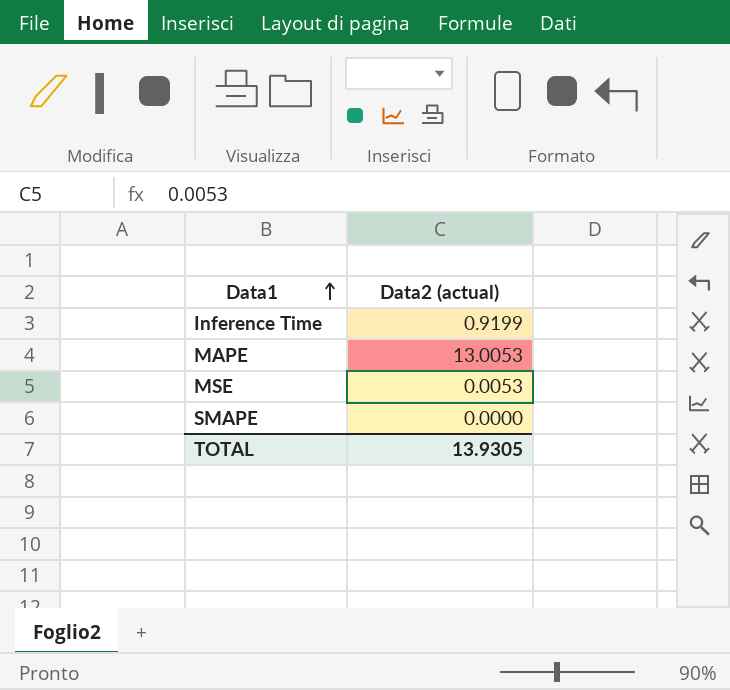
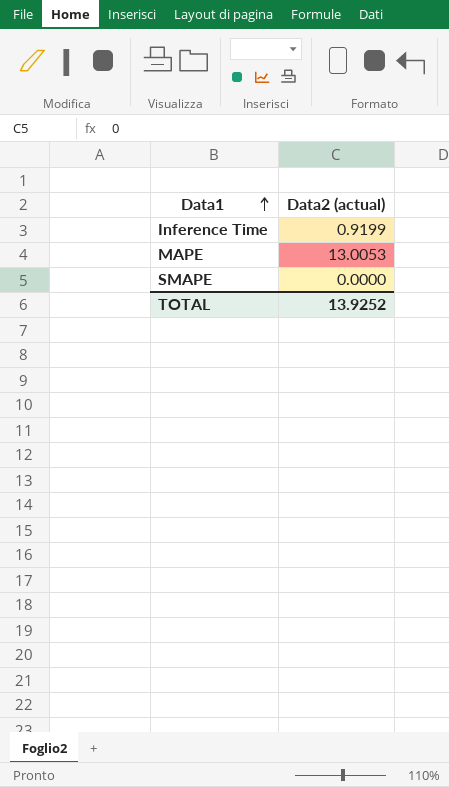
row MSE: 0.0053 -> none
TOTAL | Data2 (actual): 13.9305 -> 13.9252

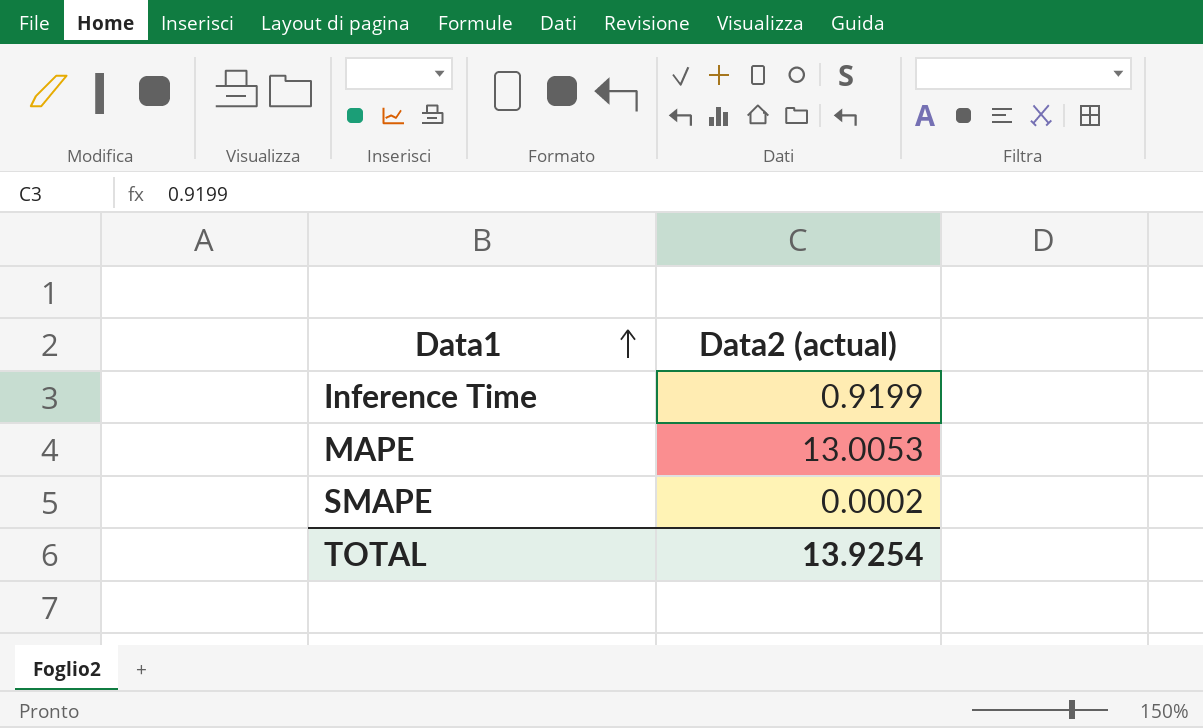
SMAPE | Data2 (actual): 0.0000 -> 0.0002
TOTAL | Data2 (actual): 13.9252 -> 13.9254

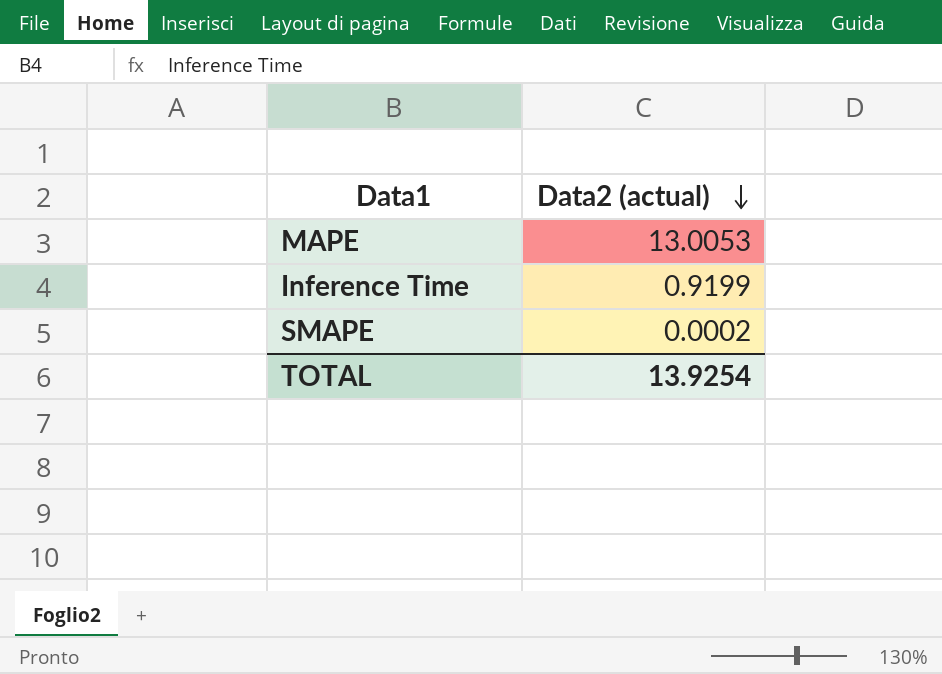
row order: Data1 ascending -> Data2 (actual) descending

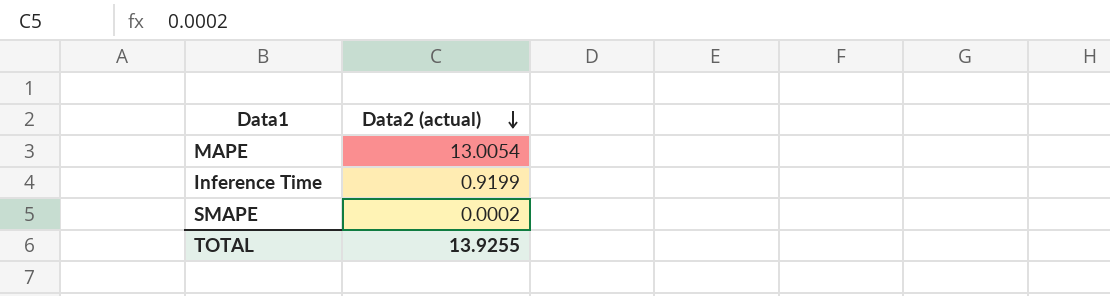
MAPE | Data2 (actual): 13.0053 -> 13.0054
TOTAL | Data2 (actual): 13.9254 -> 13.9255

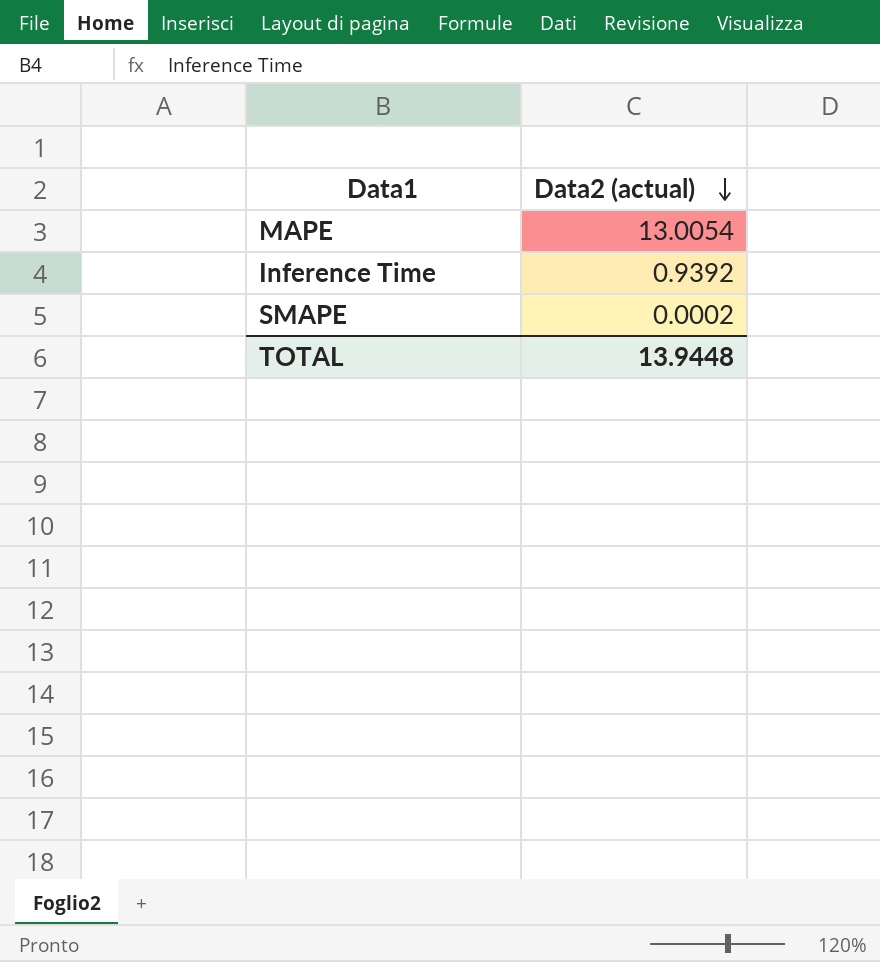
Inference Time | Data2 (actual): 0.9199 -> 0.9392
TOTAL | Data2 (actual): 13.9255 -> 13.9448

